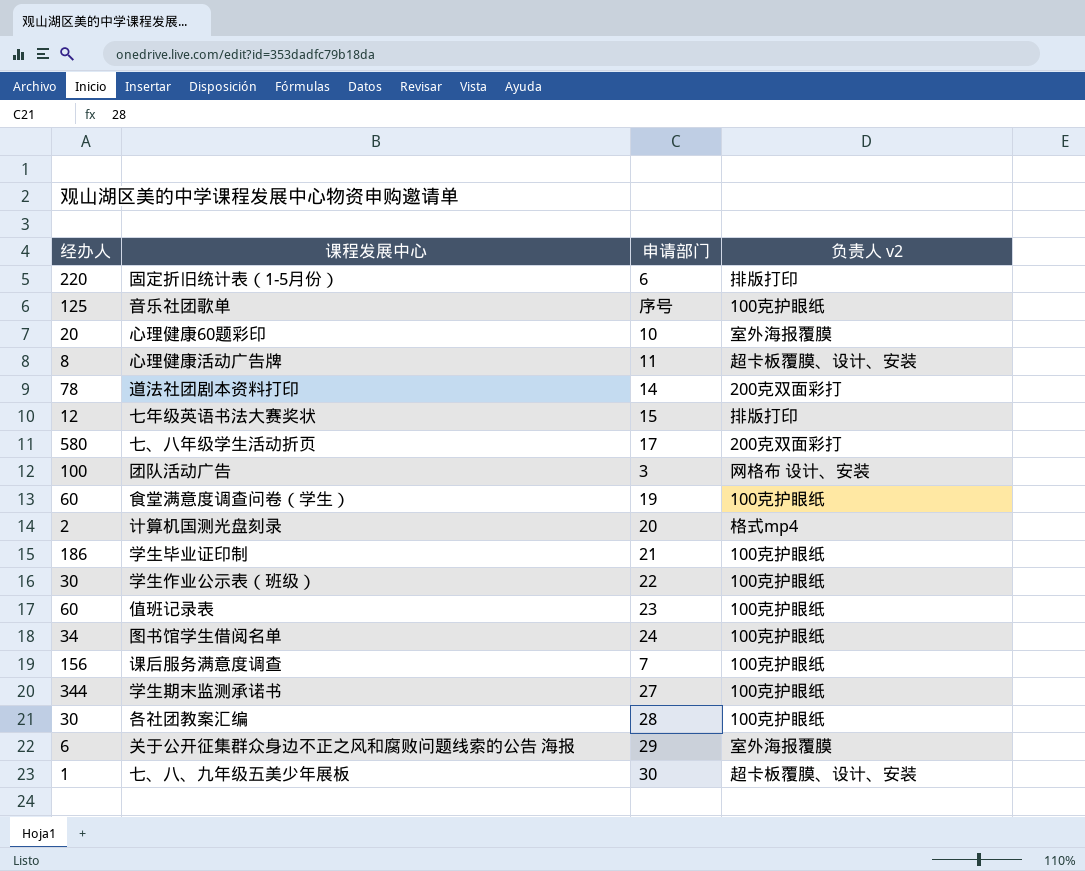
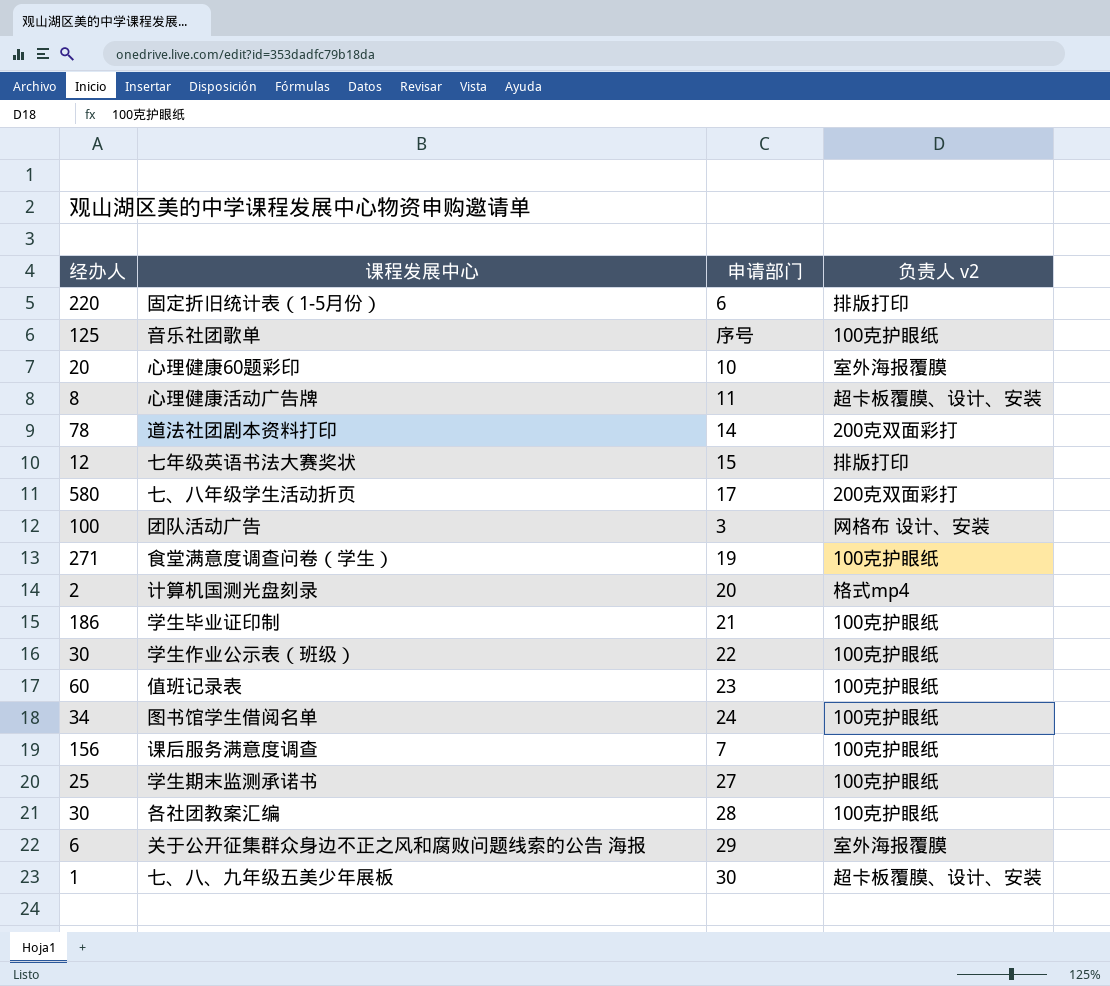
食堂满意度调查问卷（学生） | 经办人: 60 -> 271
学生期末监测承诺书 | 经办人: 344 -> 25

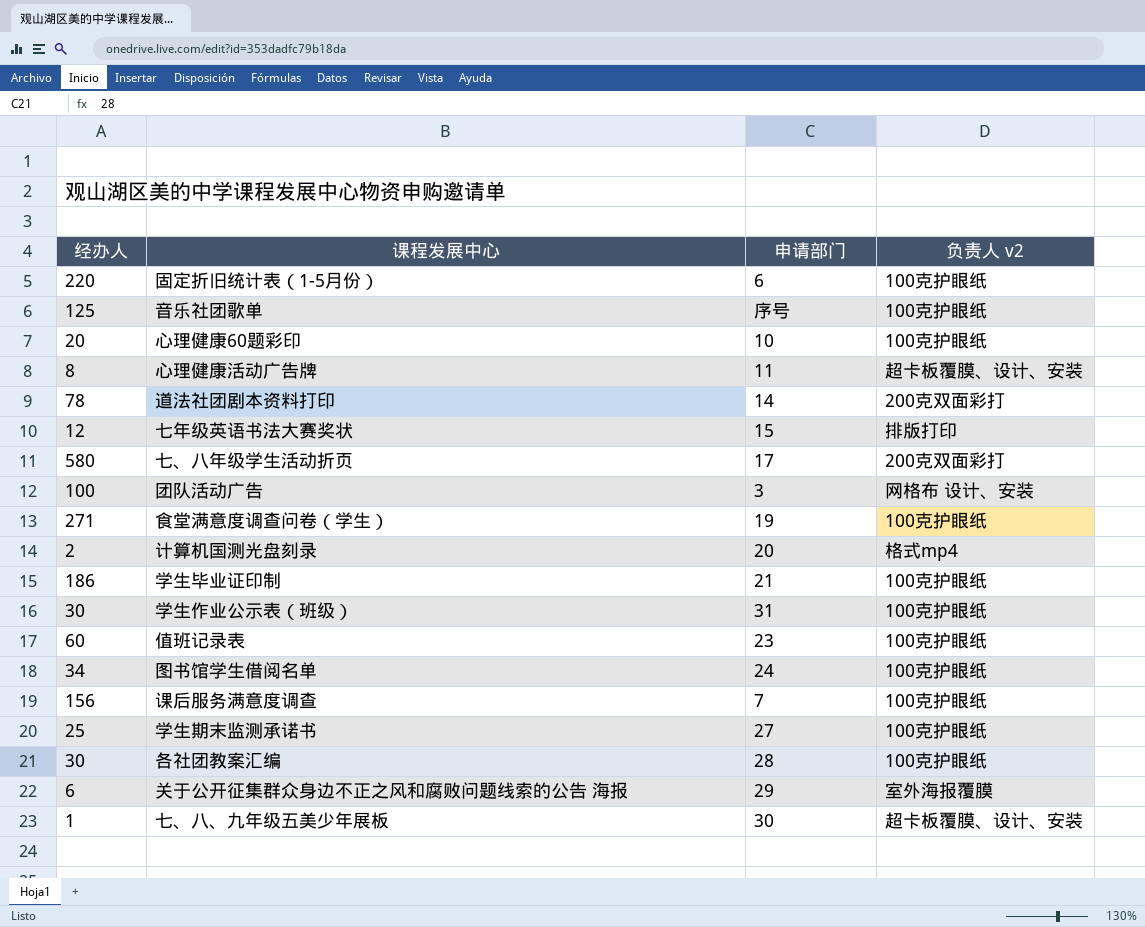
固定折旧统计表（1-5月份） | 负责人 v2: 排版打印 -> 100克护眼纸
心理健康60题彩印 | 负责人 v2: 室外海报覆膜 -> 100克护眼纸
学生作业公示表（班级） | 申请部门: 22 -> 31

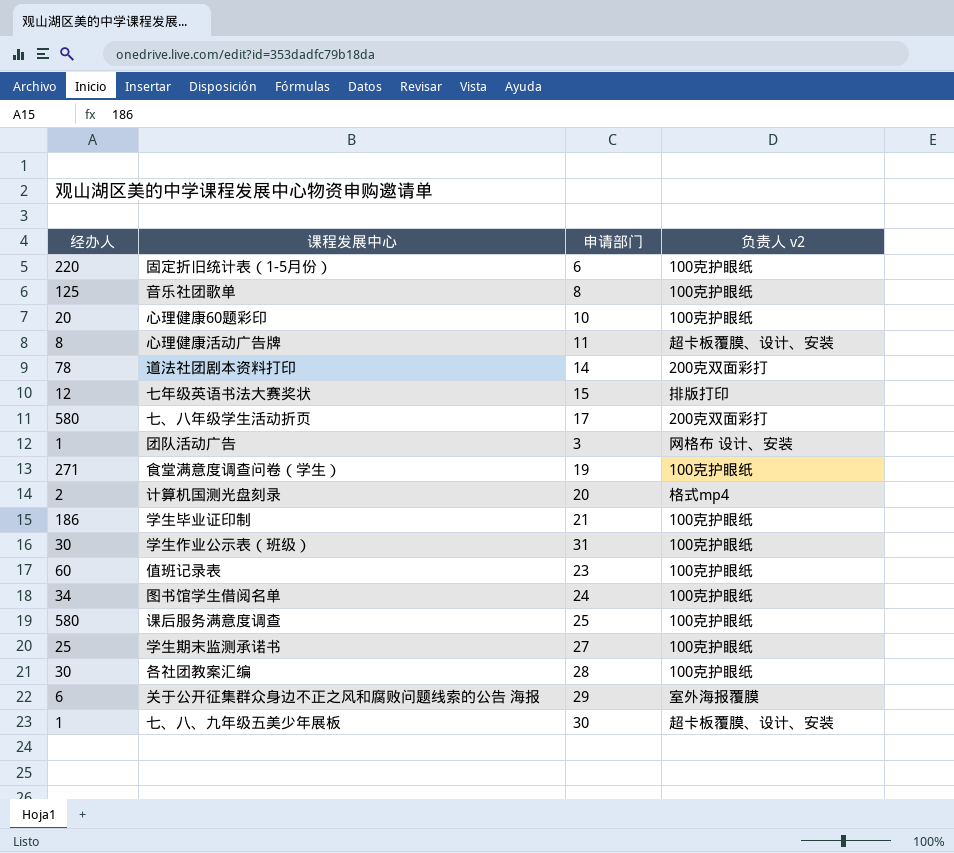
音乐社团歌单 | 申请部门: 序号 -> 8
团队活动广告 | 经办人: 100 -> 1
课后服务满意度调查 | 经办人: 156 -> 580
课后服务满意度调查 | 申请部门: 7 -> 25

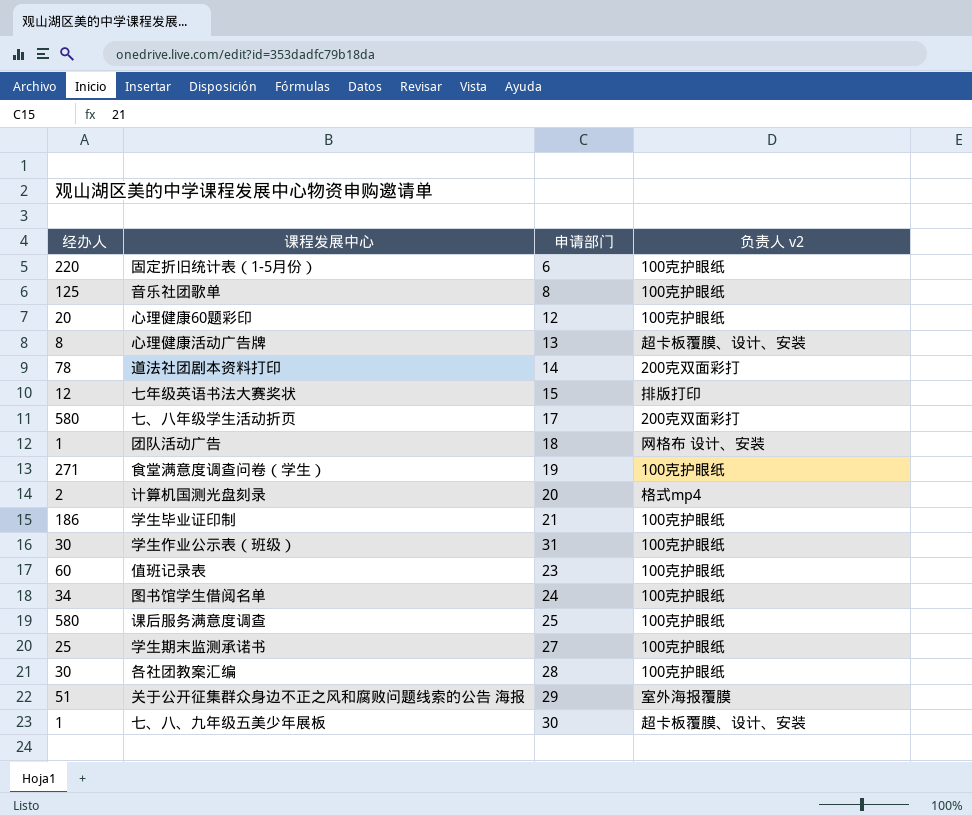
心理健康60题彩印 | 申请部门: 10 -> 12
心理健康活动广告牌 | 申请部门: 11 -> 13
团队活动广告 | 申请部门: 3 -> 18
关于公开征集群众身边不正之风和腐败问题线索的公告 海报 | 经办人: 6 -> 51

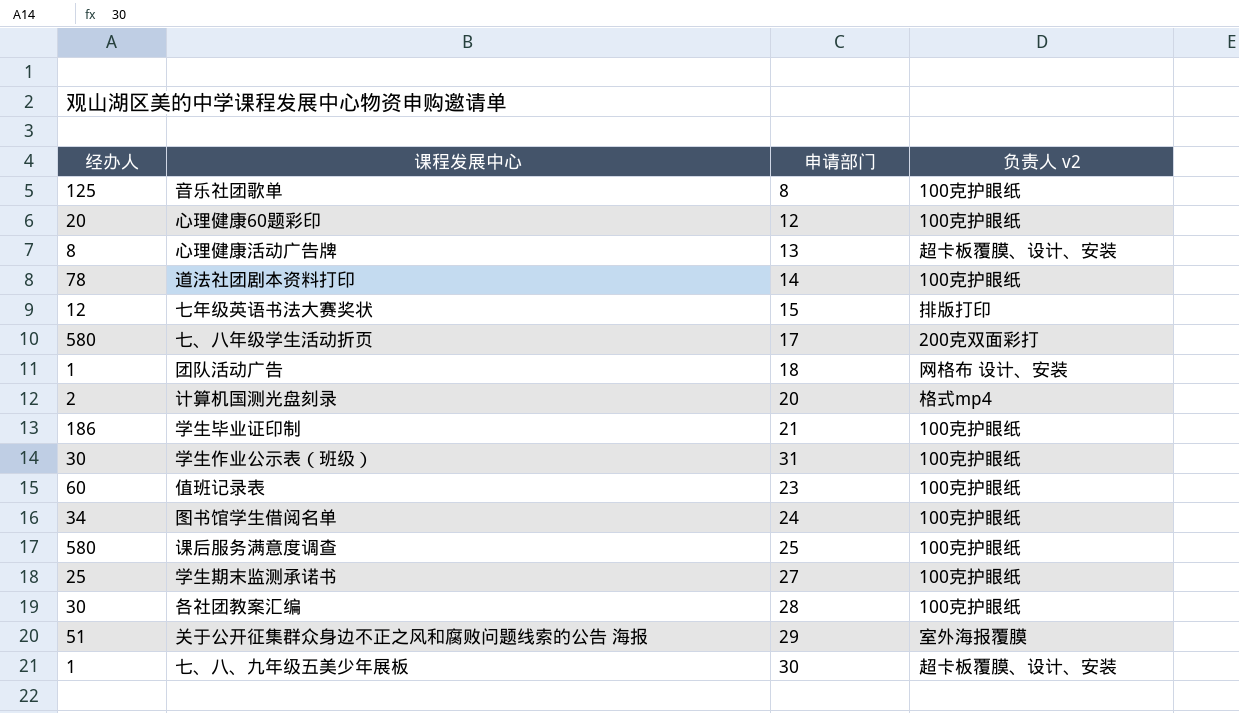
row 固定折旧统计表（1-5月份）: 220 | 6 | 100克护眼纸 -> none
row 食堂满意度调查问卷（学生）: 271 | 19 | 100克护眼纸 -> none
道法社团剧本资料打印 | 负责人 v2: 200克双面彩打 -> 100克护眼纸

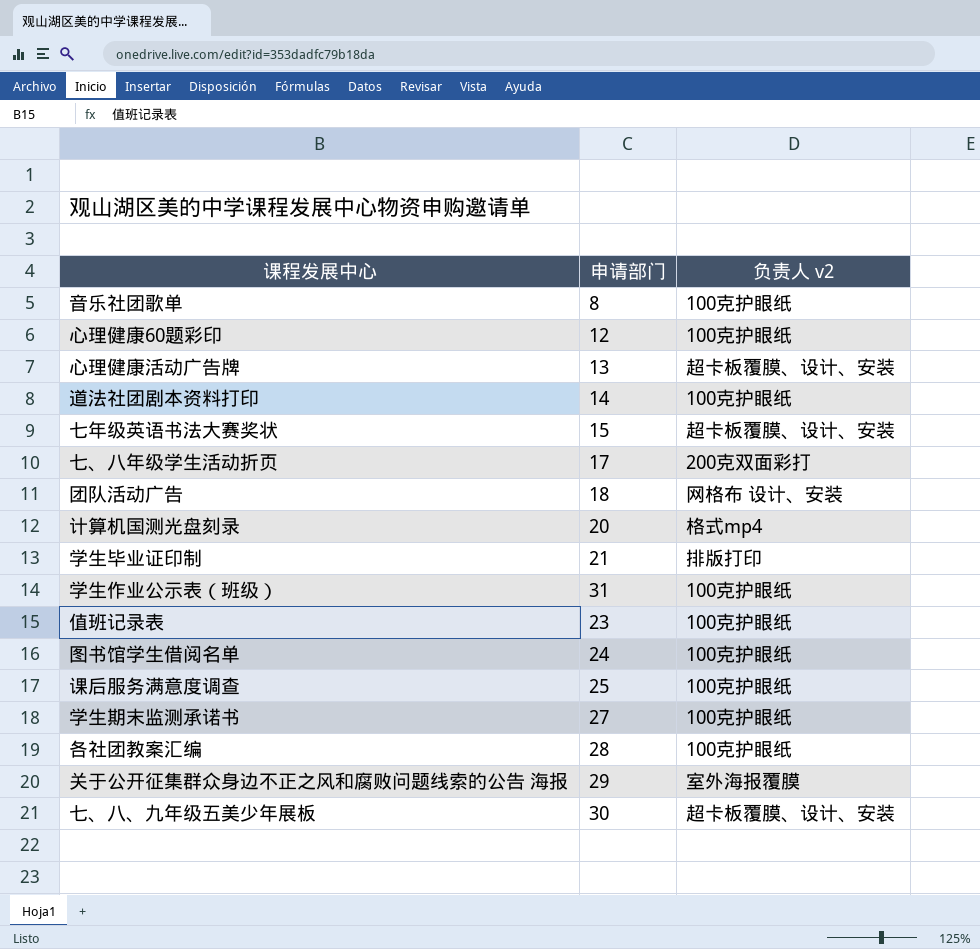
column 经办人 | position: 1 -> none
七年级英语书法大赛奖状 | 负责人 v2: 排版打印 -> 超卡板覆膜、设计、安装
学生毕业证印制 | 负责人 v2: 100克护眼纸 -> 排版打印

